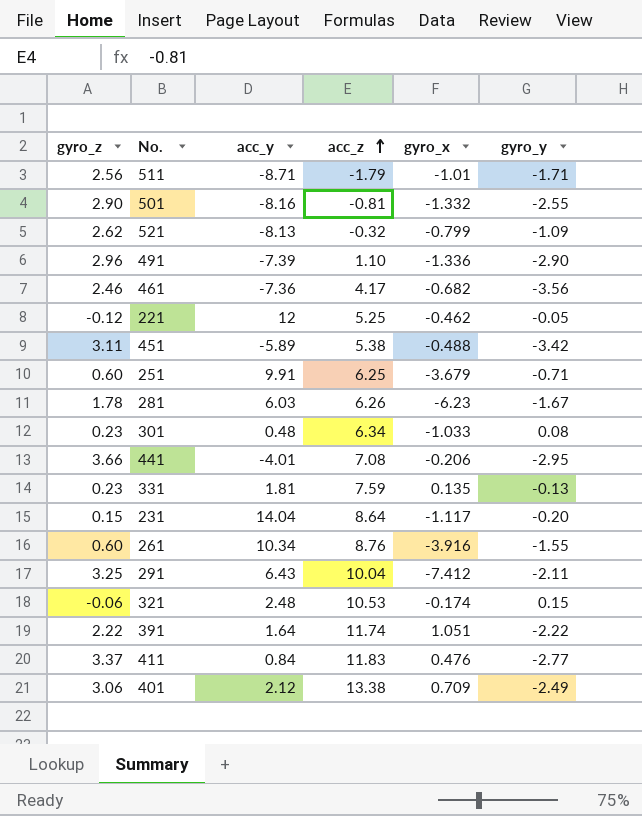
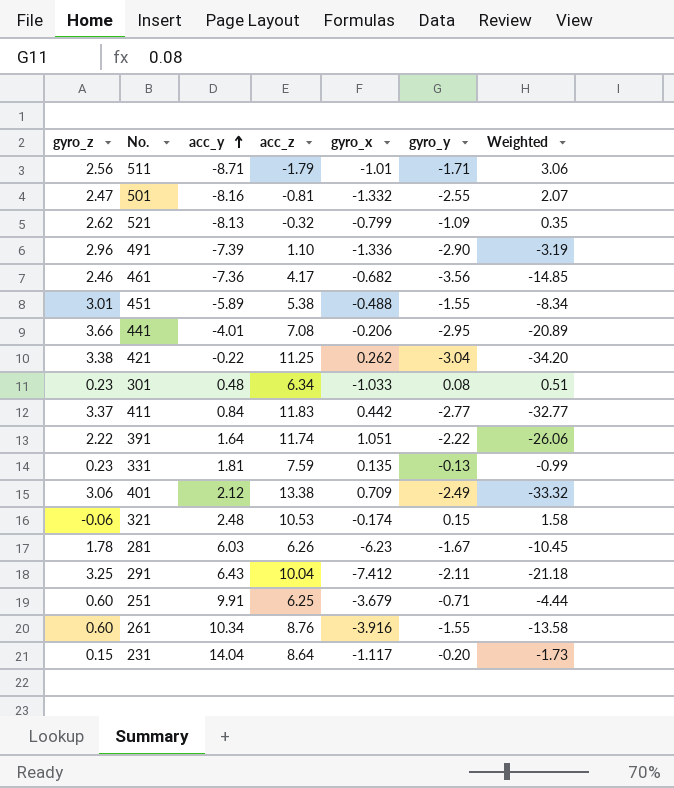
row order: acc_z ascending -> acc_y ascending
column Weighted | formula: none -> [acc_z] * [gyro_y]
row 221: -0.12 | 12 | 5.25 | -0.462 | -0.05 -> none
501 | gyro_z: 2.90 -> 2.47
451 | gyro_z: 3.11 -> 3.01
451 | gyro_y: -3.42 -> -1.55
row 421: none -> 3.38 | -0.22 | 11.25 | 0.262 | -3.04 | -34.20
411 | gyro_x: 0.476 -> 0.442

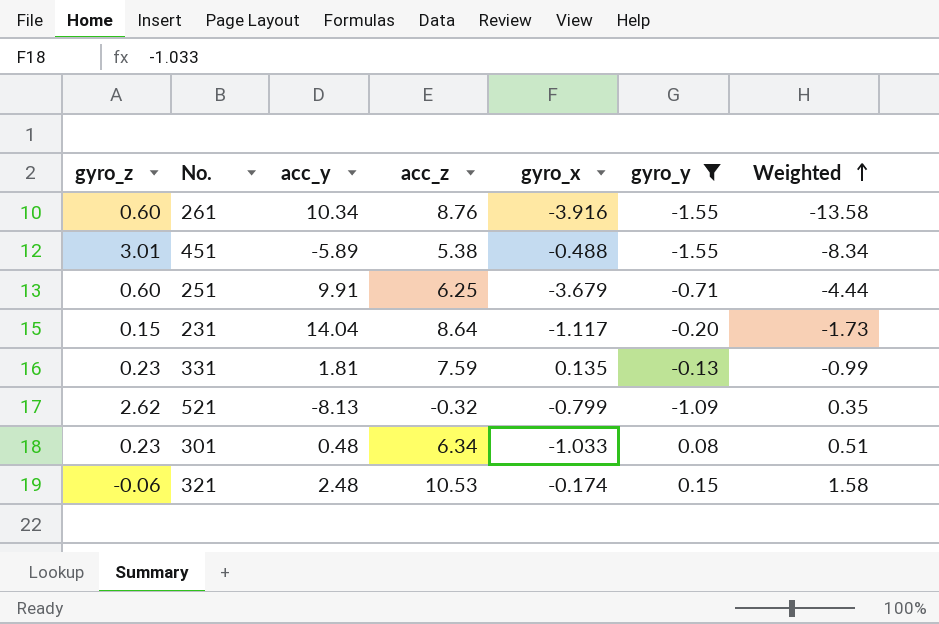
filter: none -> gyro_y >= -1.55
row order: acc_y ascending -> Weighted ascending

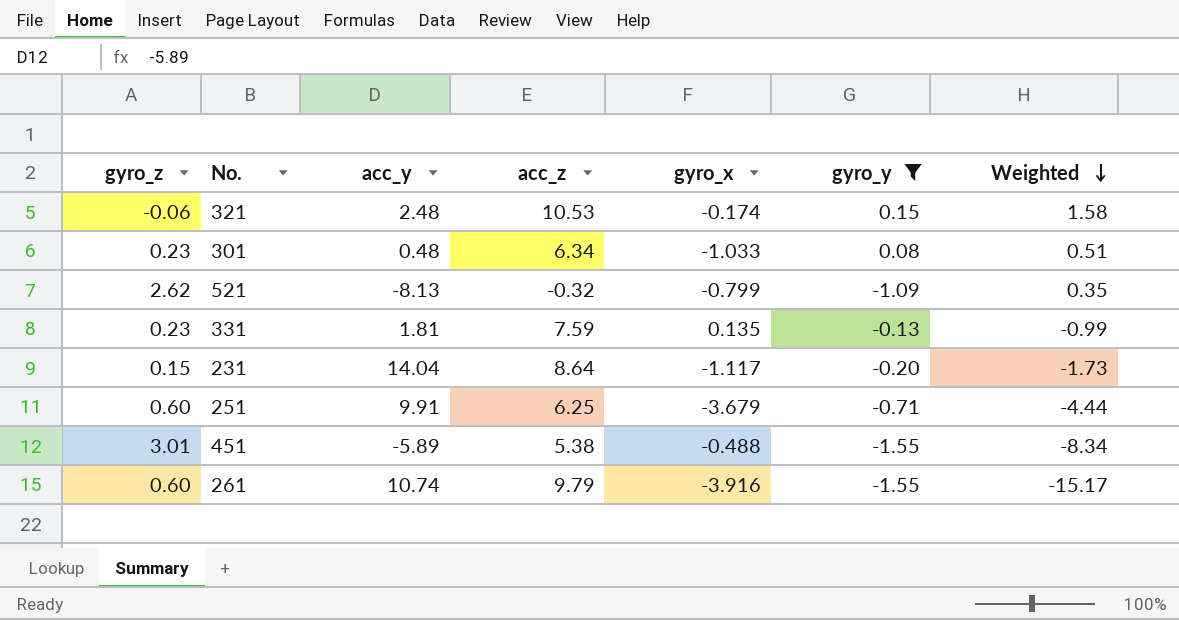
row order: Weighted ascending -> Weighted descending
261 | acc_y: 10.34 -> 10.74
261 | acc_z: 8.76 -> 9.79
261 | Weighted: -13.58 -> -15.17

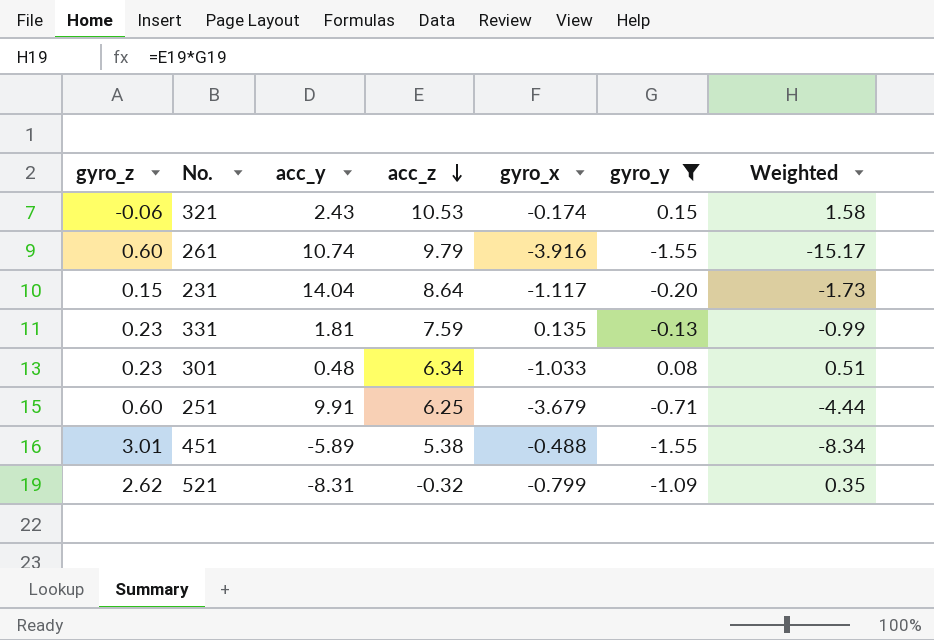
row order: Weighted descending -> acc_z descending
321 | acc_y: 2.48 -> 2.43
521 | acc_y: -8.13 -> -8.31

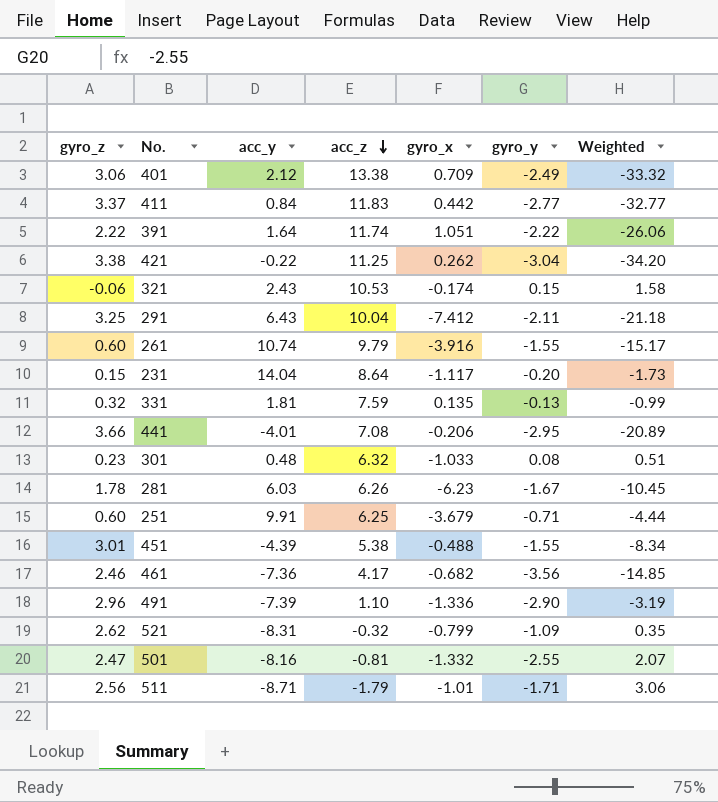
filter: gyro_y >= -1.55 -> none
331 | gyro_z: 0.23 -> 0.32
301 | acc_z: 6.34 -> 6.32
451 | acc_y: -5.89 -> -4.39

